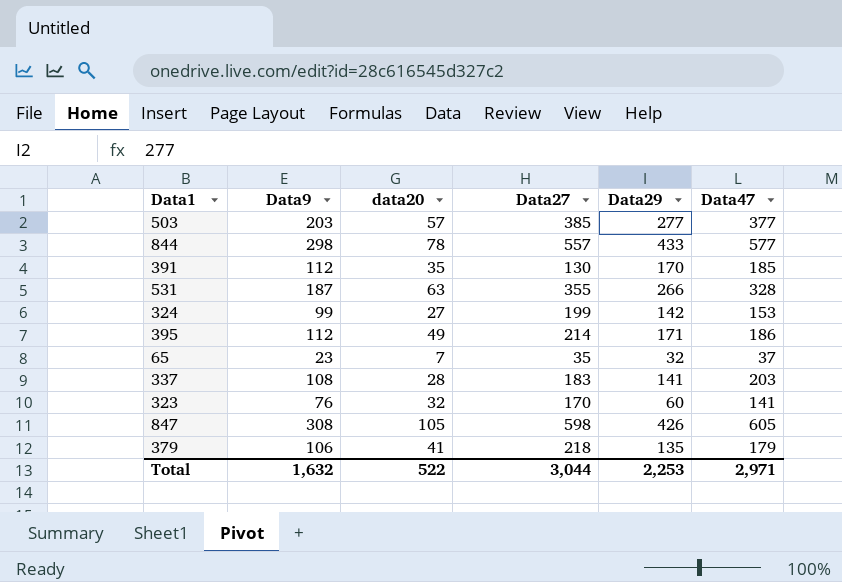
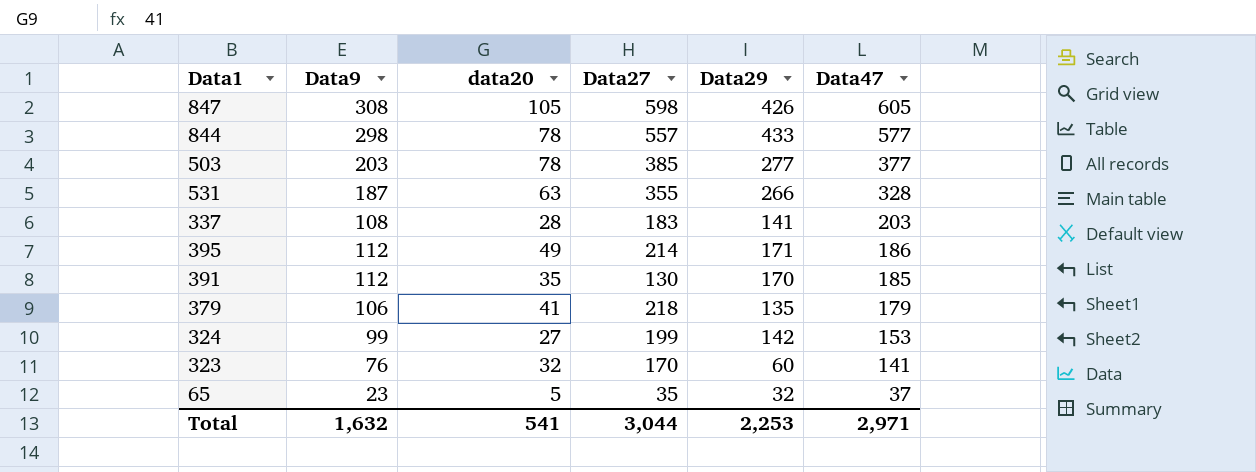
row order: none -> Data47 descending
503 | data20: 57 -> 78
65 | data20: 7 -> 5
Total | data20: 522 -> 541

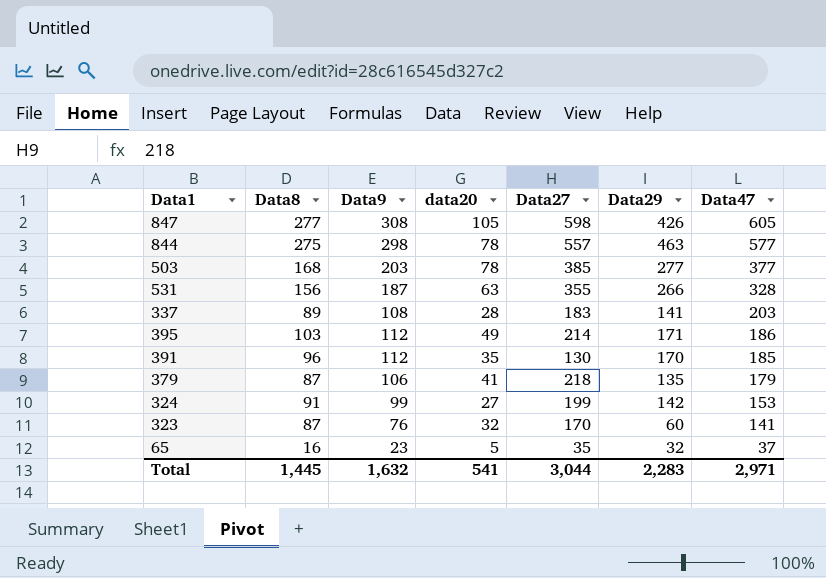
column Data8 | position: none -> 2
844 | Data29: 433 -> 463
Total | Data29: 2,253 -> 2,283

